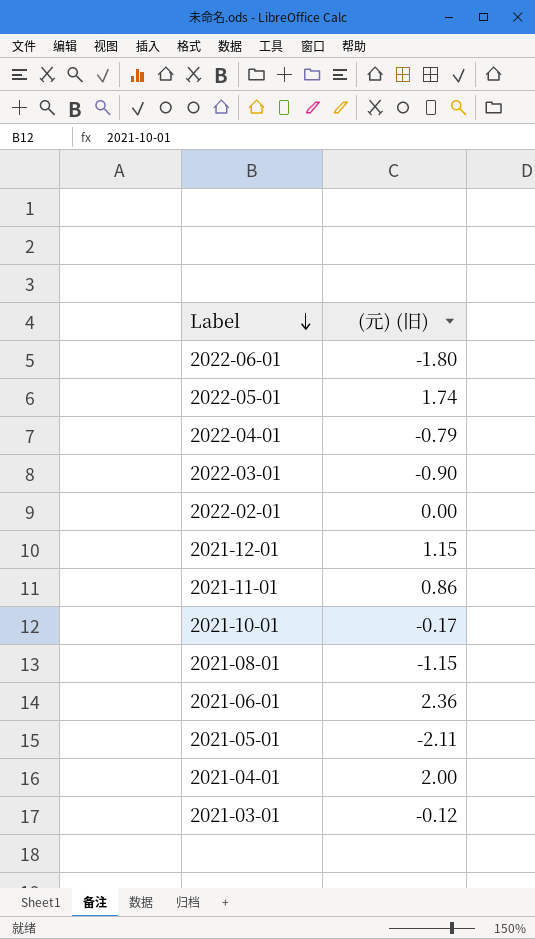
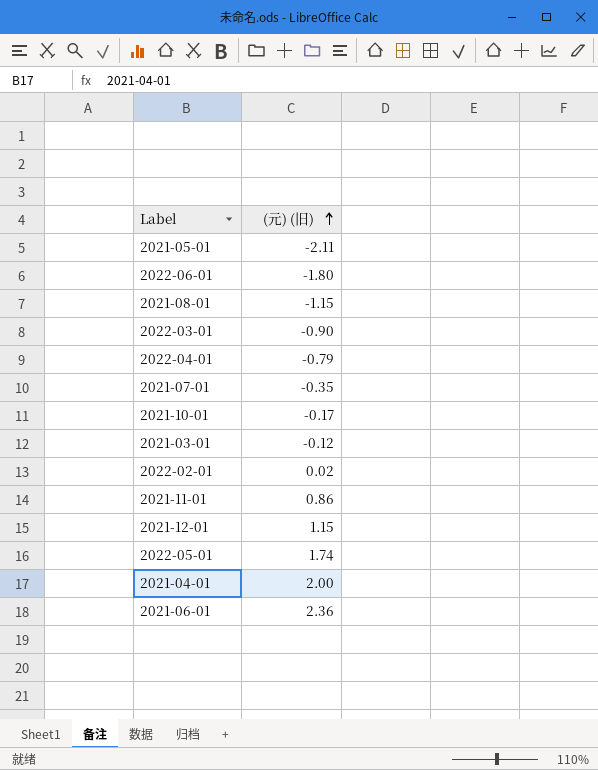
row order: Label descending -> (元) (旧) ascending
row 2021-07-01: none -> -0.35
2022-02-01 | (元) (旧): 0.00 -> 0.02

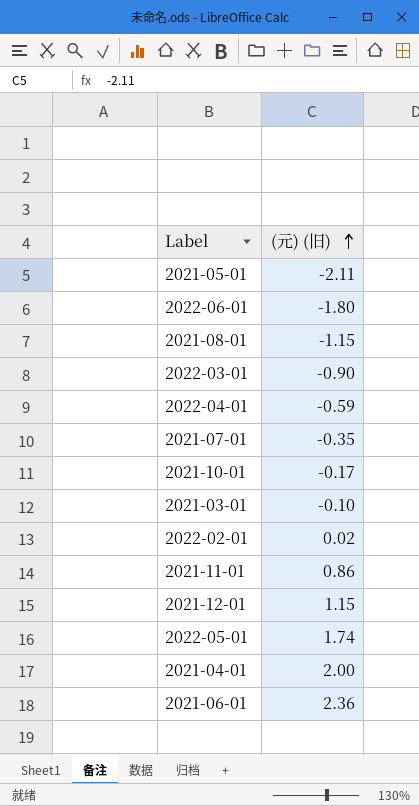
2022-04-01 | (元) (旧): -0.79 -> -0.59
2021-03-01 | (元) (旧): -0.12 -> -0.10

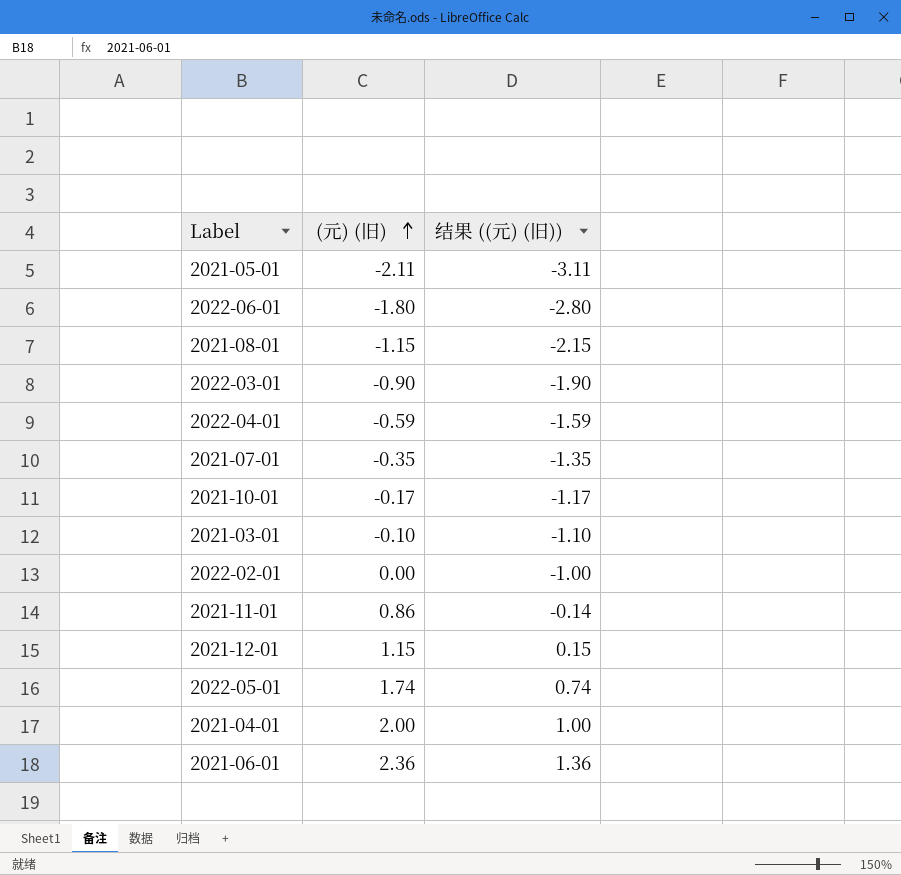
column 结果 ((元) (旧)) | formula: none -> [(元) (旧)] - 1
2022-02-01 | (元) (旧): 0.02 -> 0.00

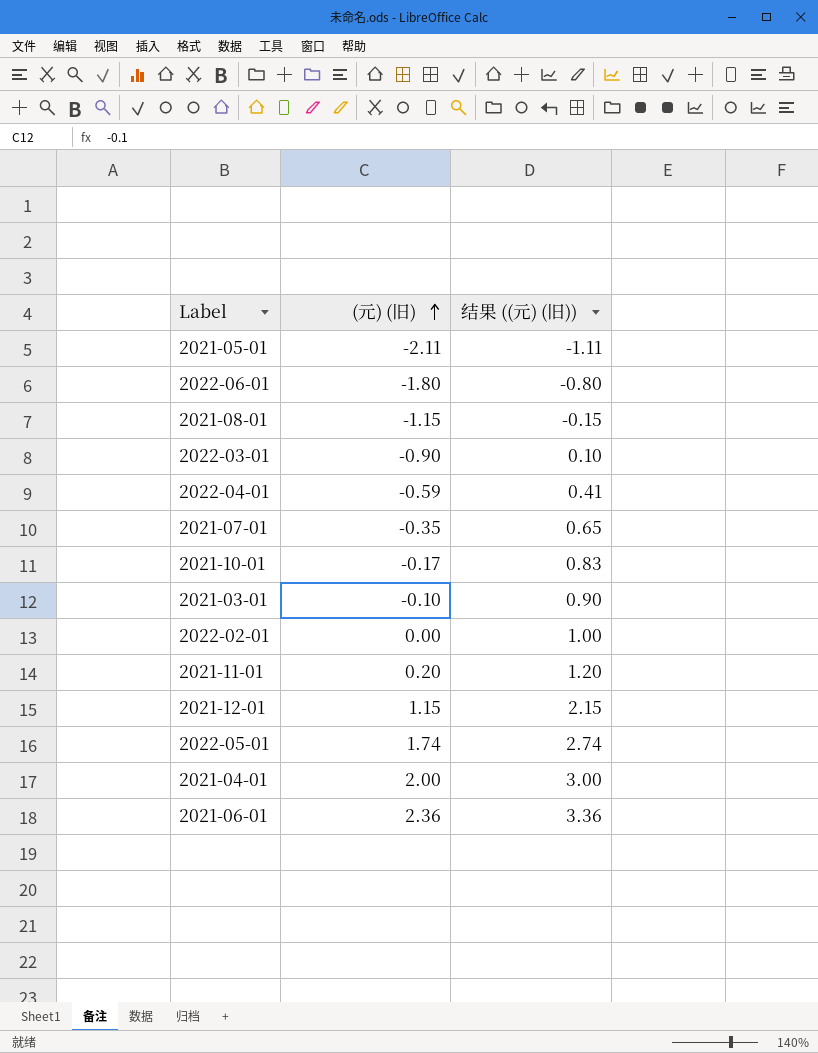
column 结果 ((元) (旧)) | formula: [(元) (旧)] - 1 -> [(元) (旧)] + 1
2021-11-01 | (元) (旧): 0.86 -> 0.20

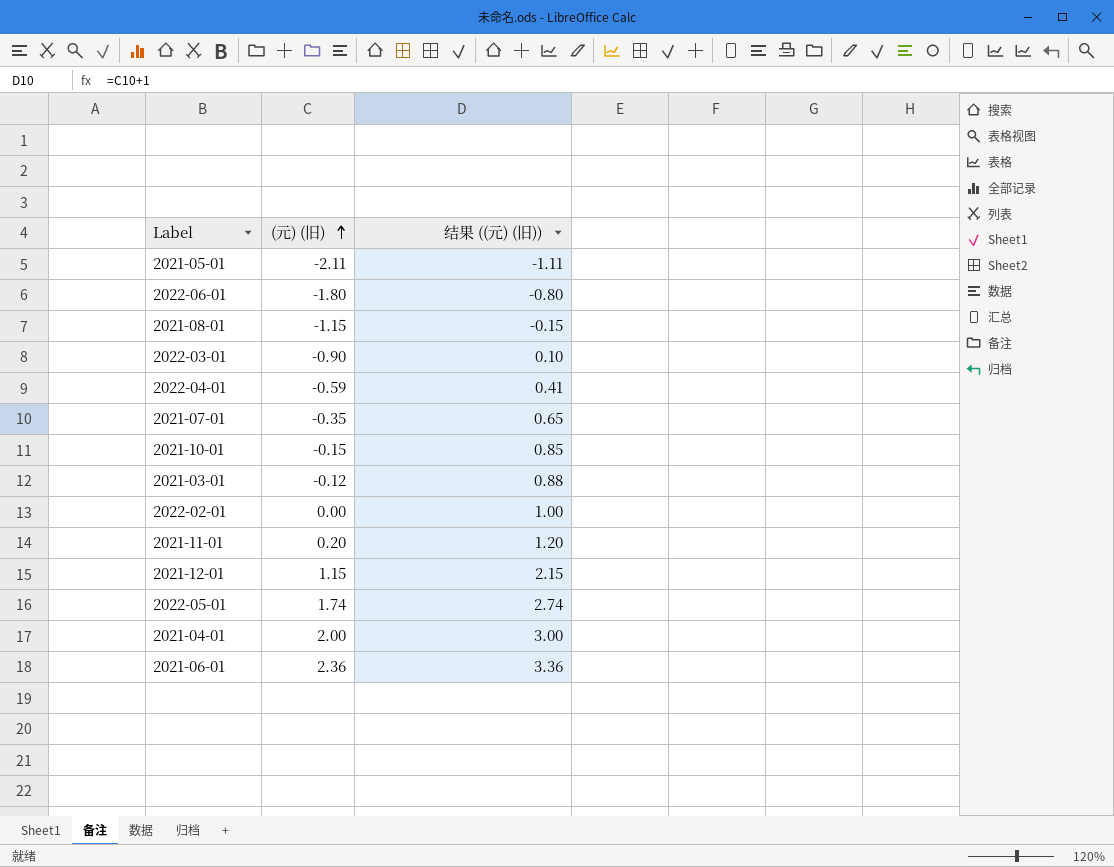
2021-10-01 | (元) (旧): -0.17 -> -0.15
2021-10-01 | 结果 ((元) (旧)): 0.83 -> 0.85
2021-03-01 | (元) (旧): -0.10 -> -0.12
2021-03-01 | 结果 ((元) (旧)): 0.90 -> 0.88

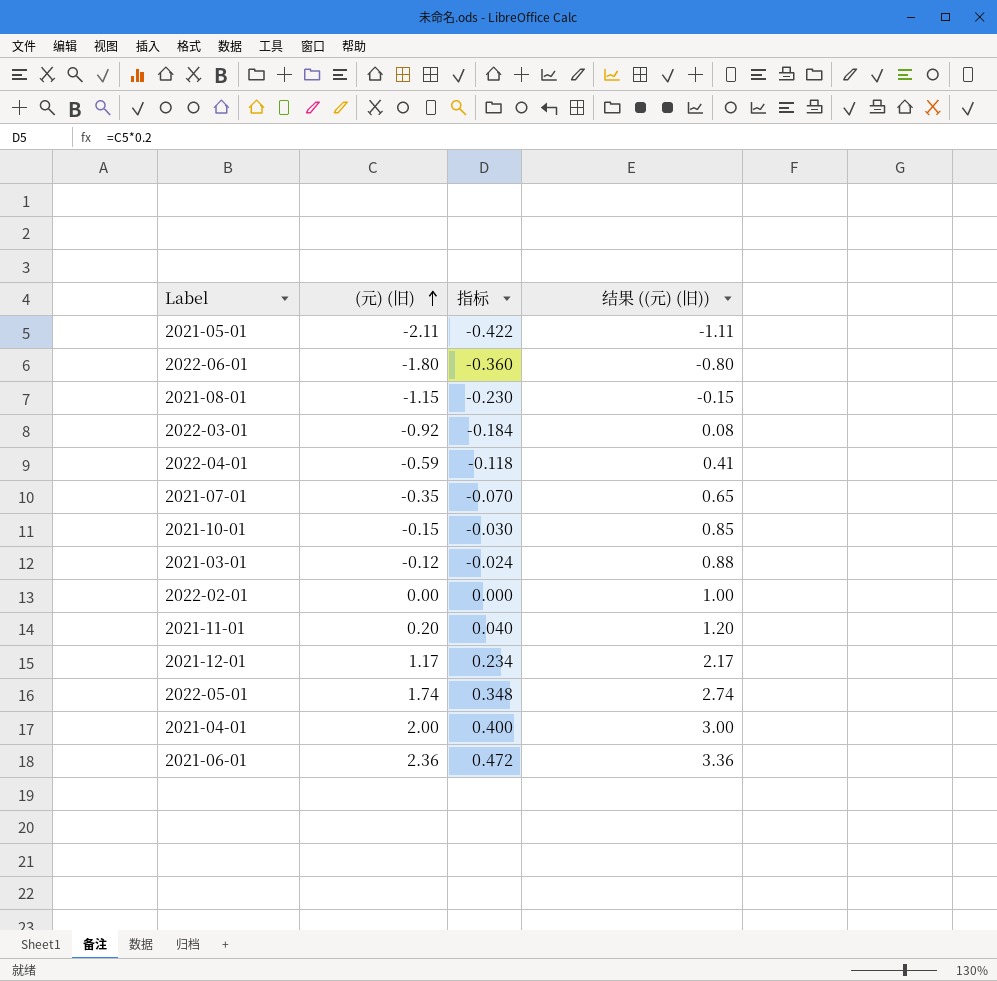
column 指标 | formula: none -> [(元) (旧)] * 0.2
2022-03-01 | (元) (旧): -0.90 -> -0.92
2022-03-01 | 结果 ((元) (旧)): 0.10 -> 0.08
2021-12-01 | (元) (旧): 1.15 -> 1.17
2021-12-01 | 结果 ((元) (旧)): 2.15 -> 2.17

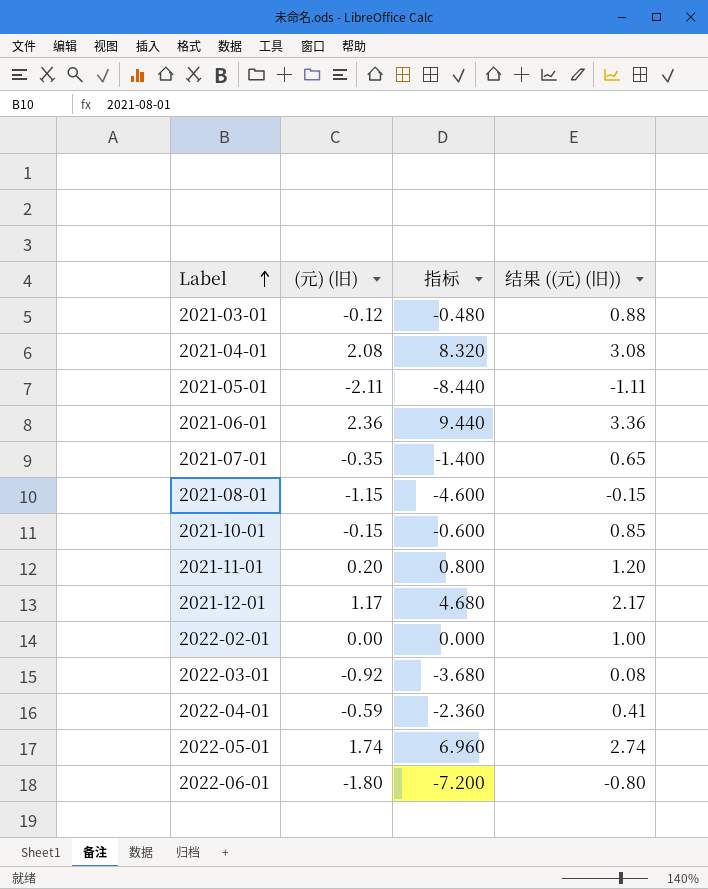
row order: (元) (旧) ascending -> Label ascending
column 指标 | formula: [(元) (旧)] * 0.2 -> [(元) (旧)] * 4
2021-04-01 | (元) (旧): 2.00 -> 2.08
2021-04-01 | 结果 ((元) (旧)): 3.00 -> 3.08

